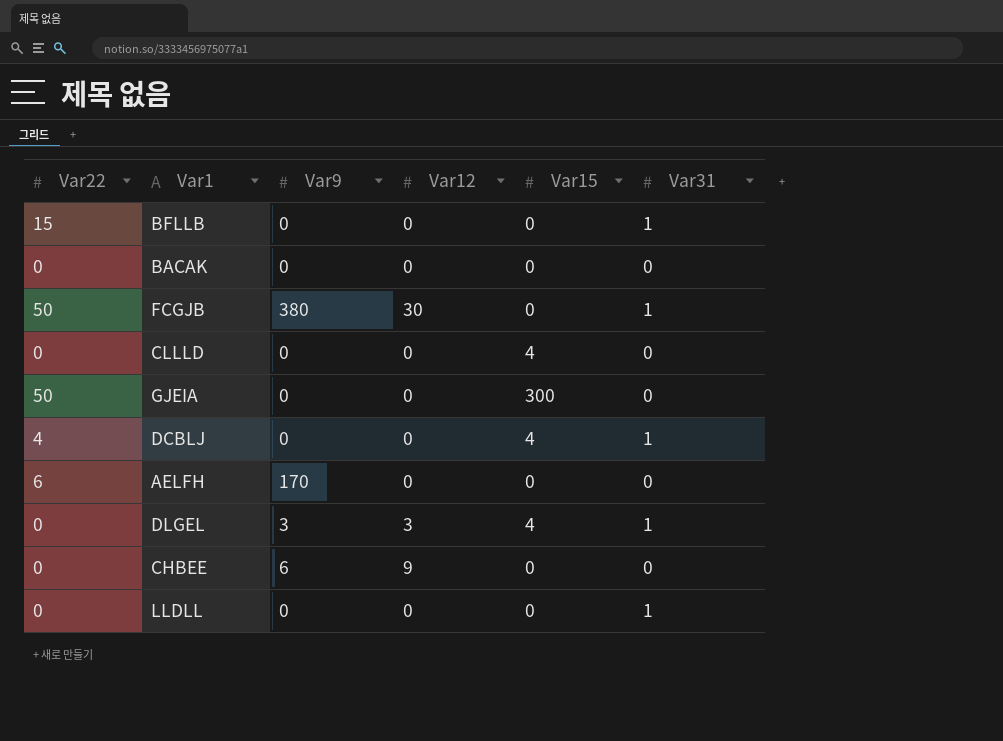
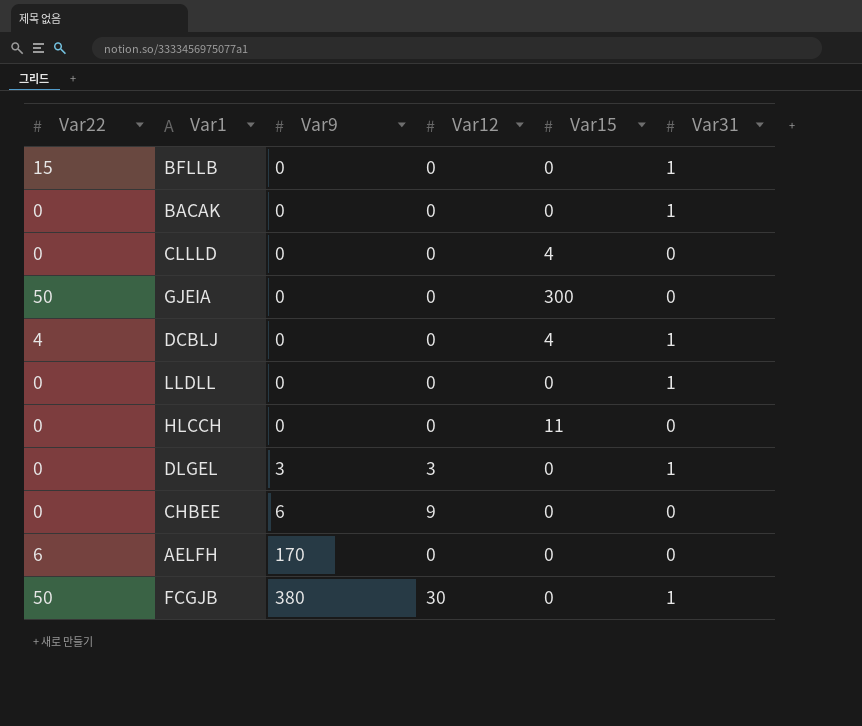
row order: none -> Var9 ascending
BACAK | Var31: 0 -> 1
row HLCCH: none -> 0 | 0 | 0 | 11 | 0
DLGEL | Var15: 4 -> 0

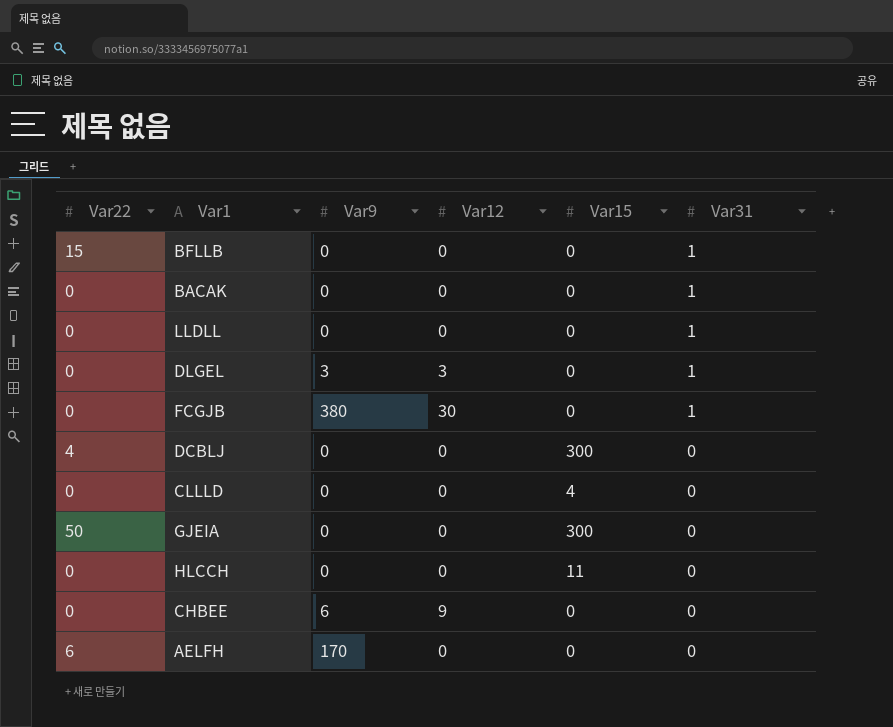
row order: Var9 ascending -> Var31 descending
FCGJB | Var22: 50 -> 0
DCBLJ | Var15: 4 -> 300
DCBLJ | Var31: 1 -> 0

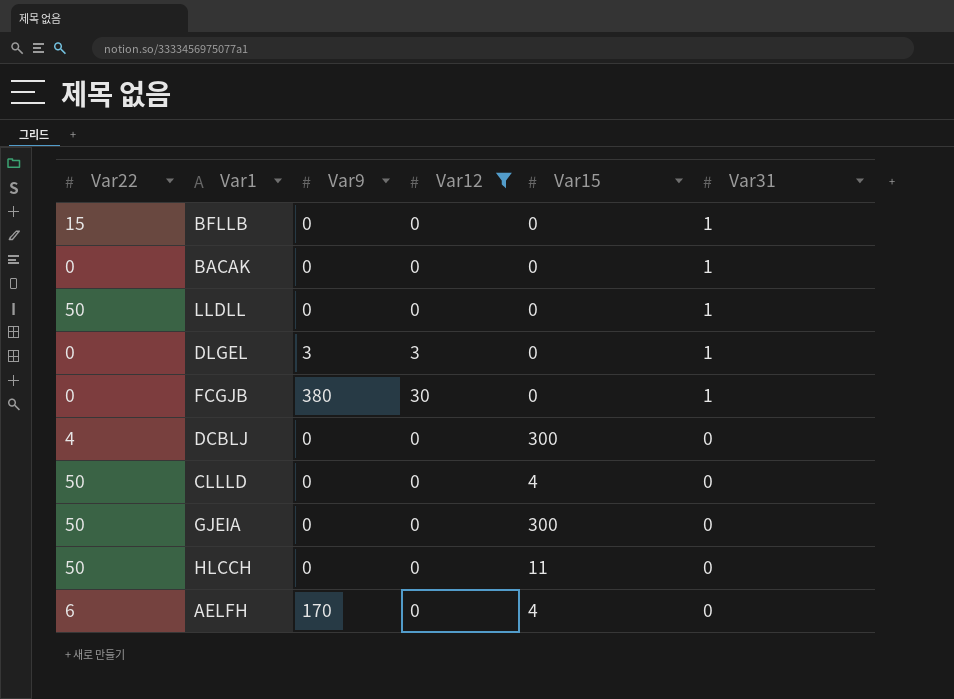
filter: none -> Var12 != 9
LLDLL | Var22: 0 -> 50
CLLLD | Var22: 0 -> 50
HLCCH | Var22: 0 -> 50
AELFH | Var15: 0 -> 4

